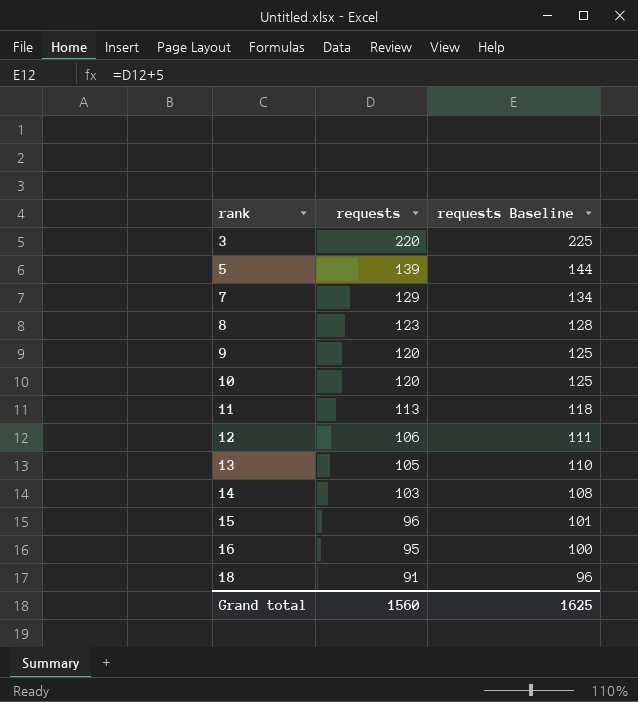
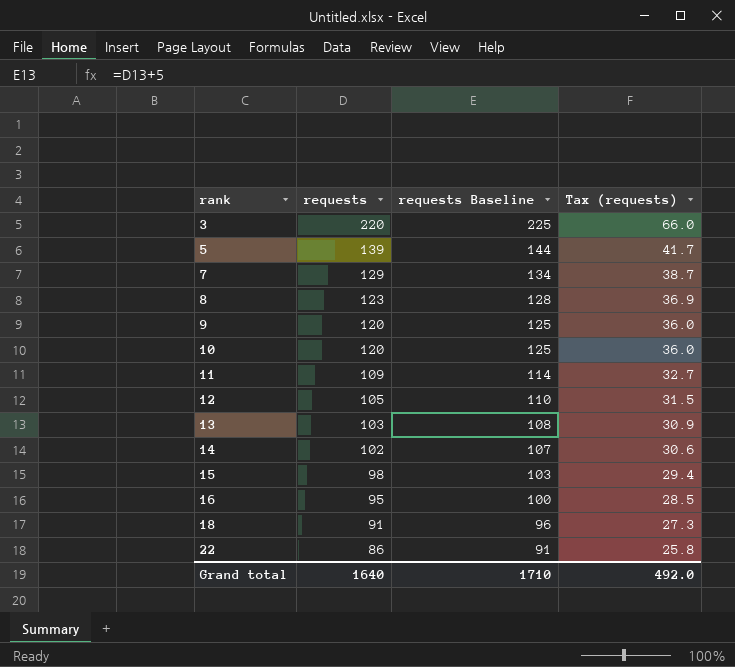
column Tax (requests) | formula: none -> [requests] * 0.3
11 | requests: 113 -> 109
11 | requests Baseline: 118 -> 114
12 | requests: 106 -> 105
12 | requests Baseline: 111 -> 110
13 | requests: 105 -> 103
13 | requests Baseline: 110 -> 108
14 | requests: 103 -> 102
14 | requests Baseline: 108 -> 107
15 | requests: 96 -> 98
15 | requests Baseline: 101 -> 103
row 22: none -> 86 | 91 | 25.8
Grand total | requests: 1560 -> 1640
Grand total | requests Baseline: 1625 -> 1710

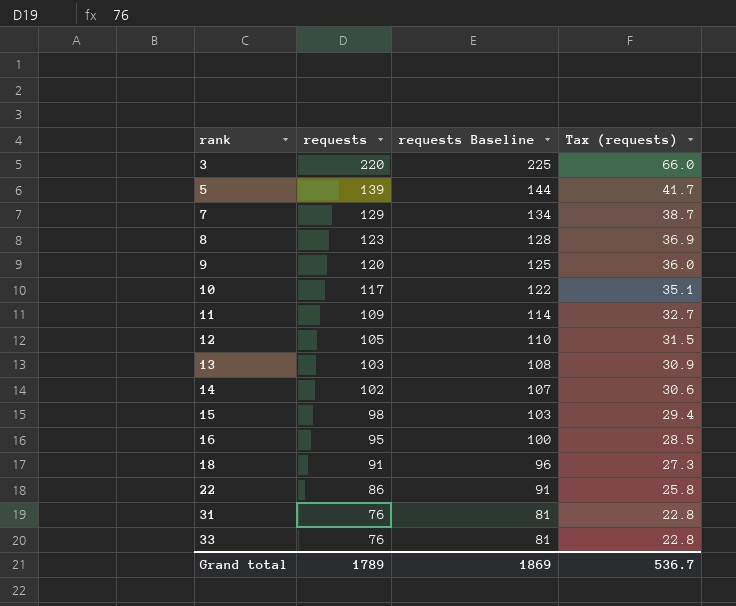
10 | requests: 120 -> 117
10 | requests Baseline: 125 -> 122
10 | Tax (requests): 36.0 -> 35.1
row 31: none -> 76 | 81 | 22.8
row 33: none -> 76 | 81 | 22.8
Grand total | requests: 1640 -> 1789
Grand total | requests Baseline: 1710 -> 1869
Grand total | Tax (requests): 492.0 -> 536.7

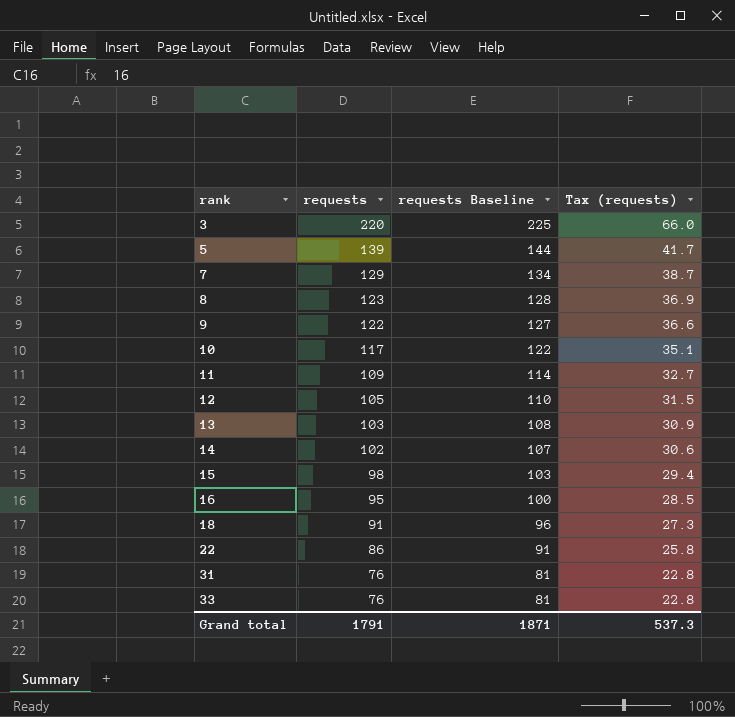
9 | requests: 120 -> 122
9 | requests Baseline: 125 -> 127
9 | Tax (requests): 36.0 -> 36.6
Grand total | requests: 1789 -> 1791
Grand total | requests Baseline: 1869 -> 1871
Grand total | Tax (requests): 536.7 -> 537.3

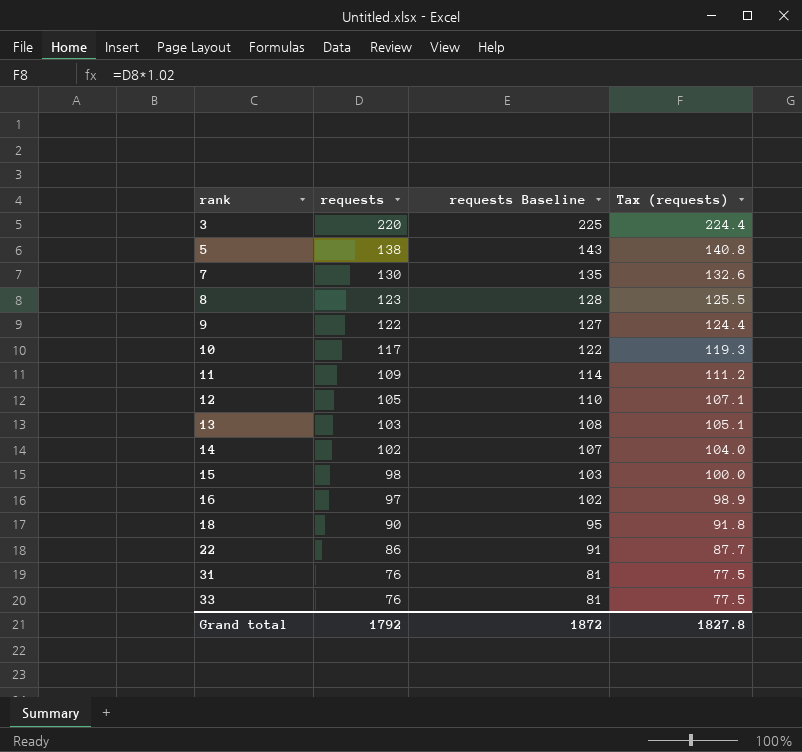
column Tax (requests) | formula: [requests] * 0.3 -> [requests] * 1.02
5 | requests: 139 -> 138
5 | requests Baseline: 144 -> 143
7 | requests: 129 -> 130
7 | requests Baseline: 134 -> 135
16 | requests: 95 -> 97
16 | requests Baseline: 100 -> 102
18 | requests: 91 -> 90
18 | requests Baseline: 96 -> 95
Grand total | requests: 1791 -> 1792
Grand total | requests Baseline: 1871 -> 1872
Grand total | Tax (requests): 537.3 -> 1827.8

